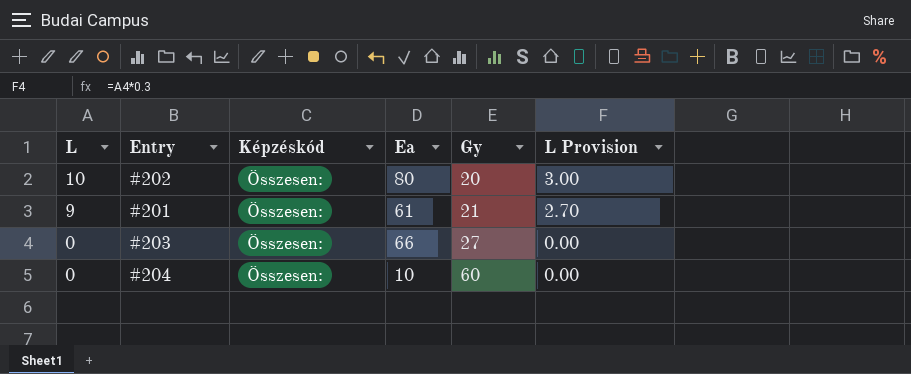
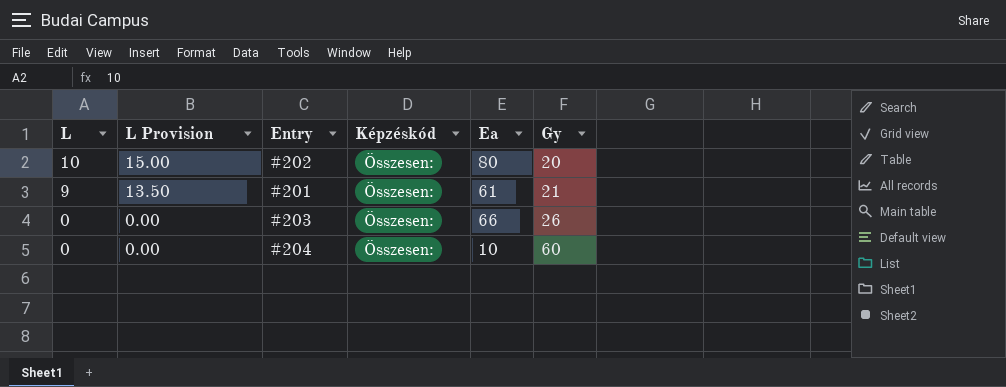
column L Provision | formula: [L] * 0.3 -> [L] * 1.5
column L Provision | position: 6 -> 2
#203 | Gy: 27 -> 26

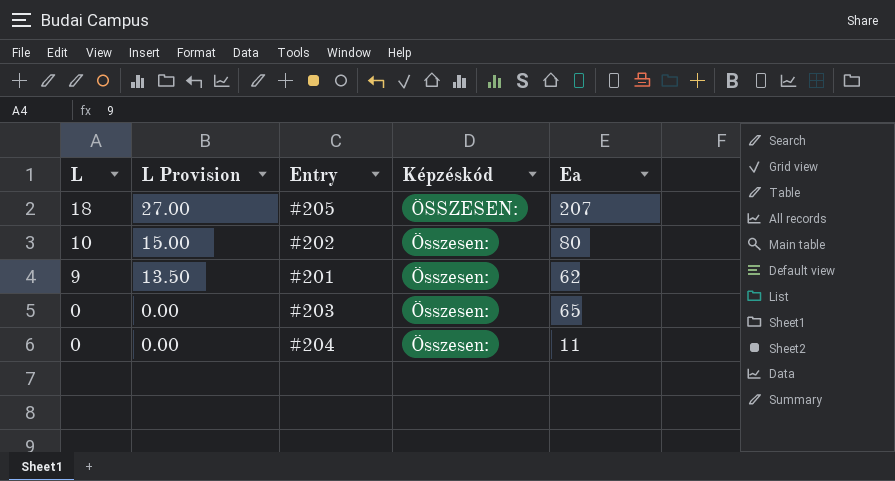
column Gy | position: 6 -> none
row #205: none -> 18 | 27.00 | ÖSSZESEN: | 207
#201 | Ea: 61 -> 62
#203 | Ea: 66 -> 65
#204 | Ea: 10 -> 11

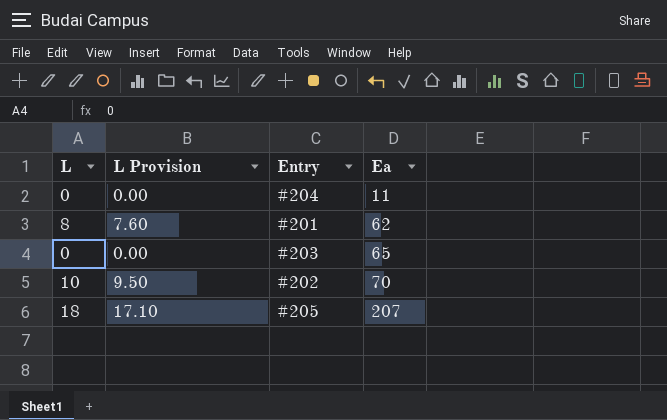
row order: L descending -> Ea ascending
column Képzéskód | position: 4 -> none
column L Provision | formula: [L] * 1.5 -> [L] * 0.95
#201 | L: 9 -> 8
#202 | Ea: 80 -> 70

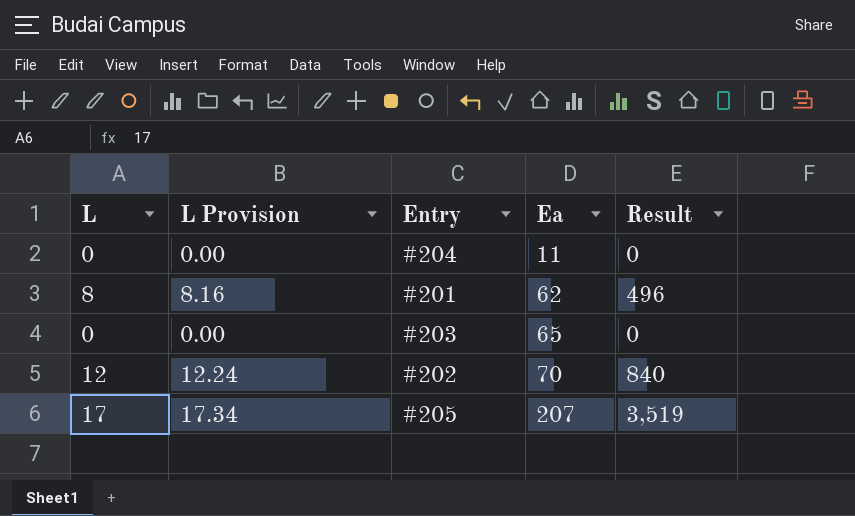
column L Provision | formula: [L] * 0.95 -> [L] * 1.02
column Result | formula: none -> [L] * [Ea]
#202 | L: 10 -> 12
#205 | L: 18 -> 17

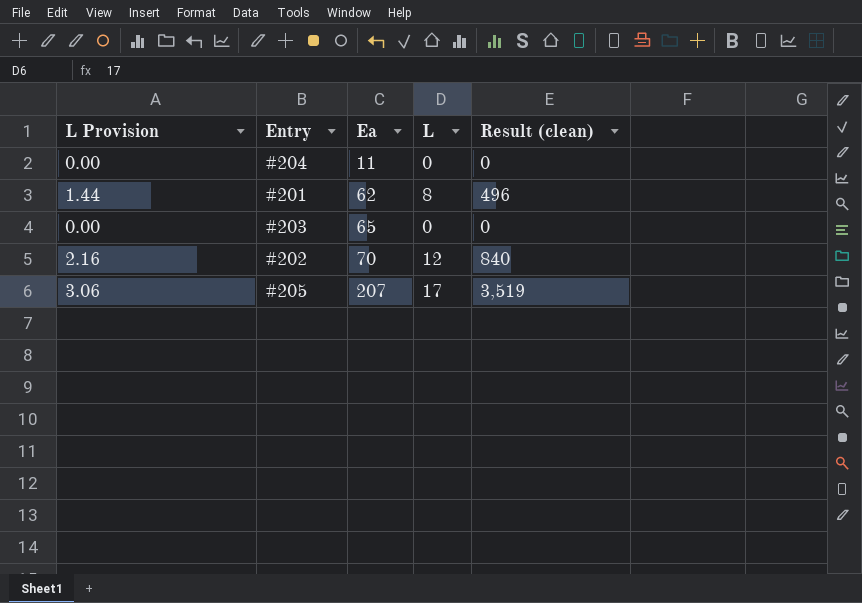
column L Provision | formula: [L] * 1.02 -> [L] * 0.18
column L | position: 1 -> 4
column name: Result -> Result (clean)

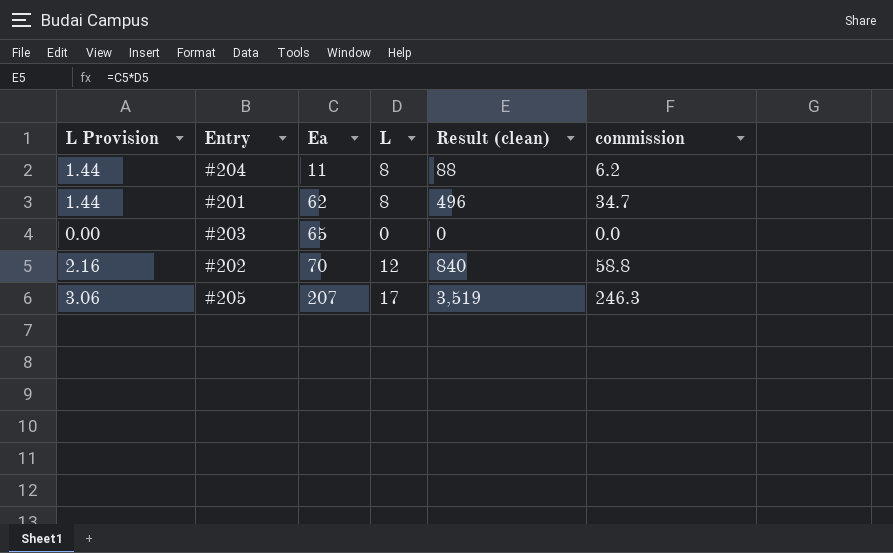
column commission | formula: none -> [Result (clean)] * 0.07
#204 | L Provision: 0.00 -> 1.44
#204 | L: 0 -> 8
#204 | Result (clean): 0 -> 88

